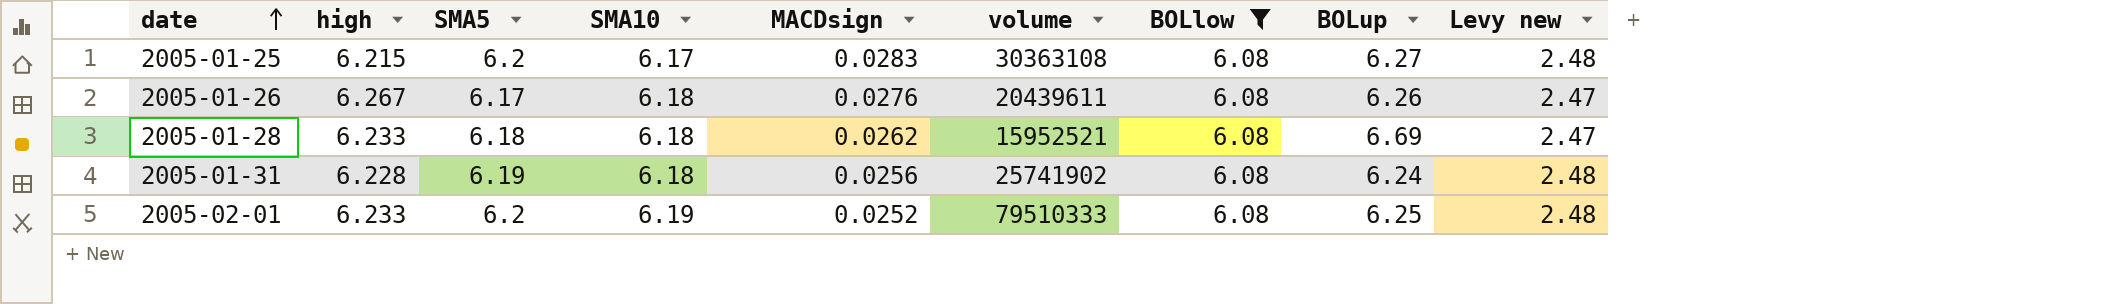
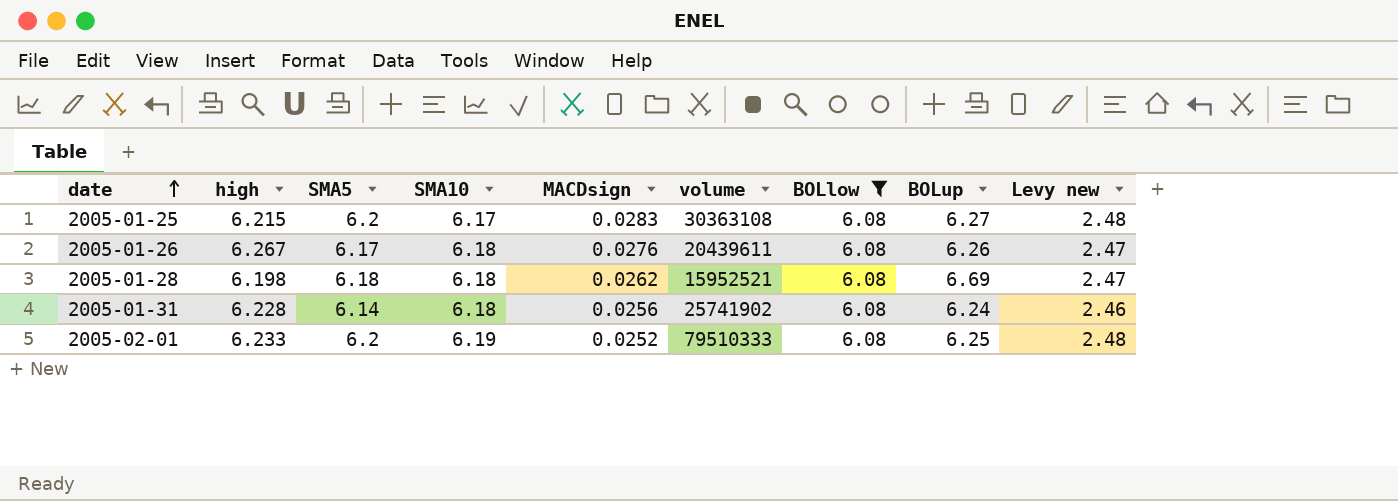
2005-01-28 | high: 6.233 -> 6.198
2005-01-31 | SMA5: 6.19 -> 6.14
2005-01-31 | Levy new: 2.48 -> 2.46

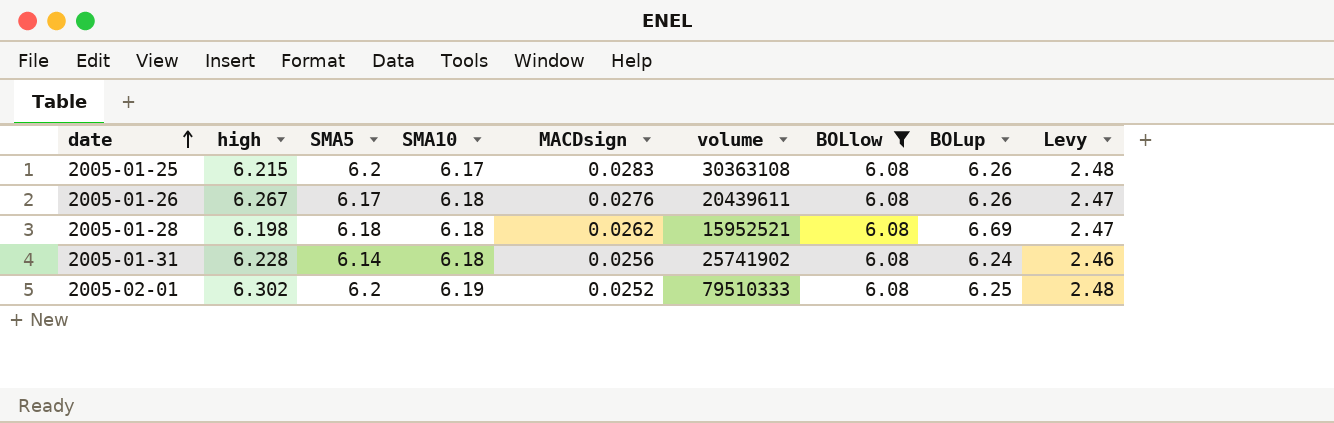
column name: Levy new -> Levy
2005-01-25 | BOLup: 6.27 -> 6.26
2005-02-01 | high: 6.233 -> 6.302

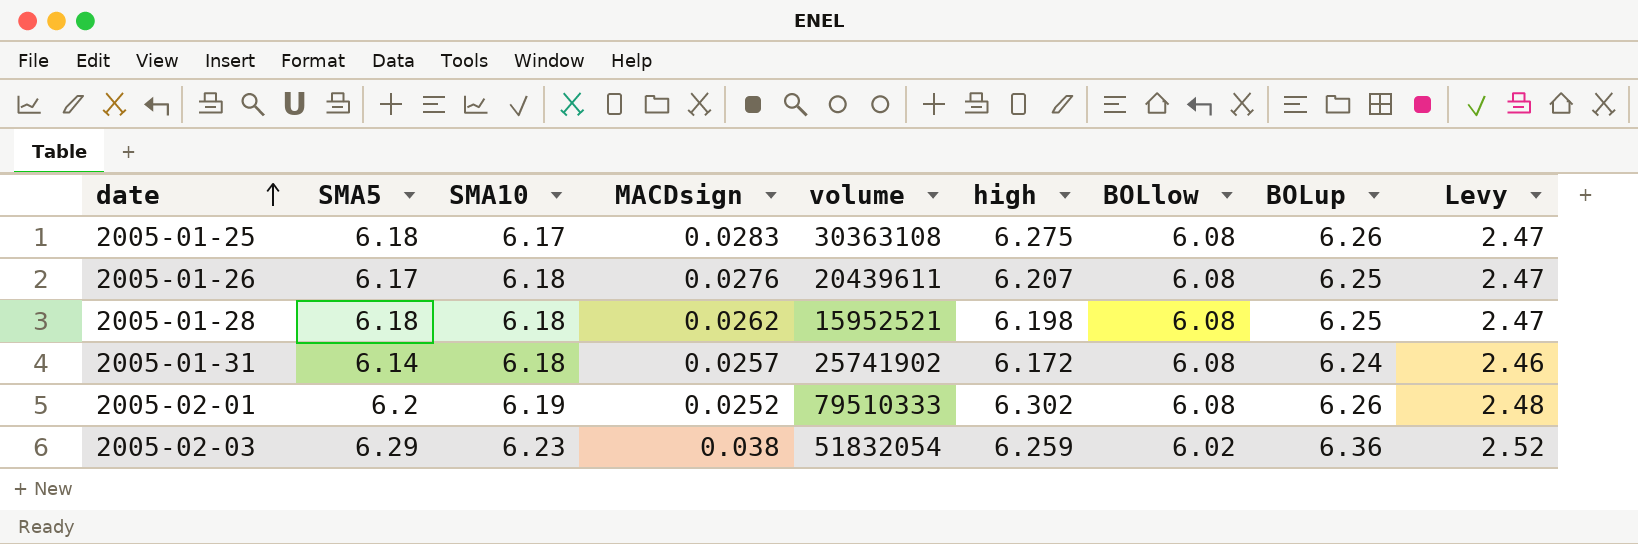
filter: BOLlow = 6.08 -> none
column high | position: 2 -> 6
2005-01-25 | SMA5: 6.2 -> 6.18
2005-01-25 | high: 6.215 -> 6.275
2005-01-25 | Levy: 2.48 -> 2.47
2005-01-26 | high: 6.267 -> 6.207
2005-01-26 | BOLup: 6.26 -> 6.25
2005-01-28 | BOLup: 6.69 -> 6.25
2005-01-31 | MACDsign: 0.0256 -> 0.0257
2005-01-31 | high: 6.228 -> 6.172
2005-02-01 | BOLup: 6.25 -> 6.26

